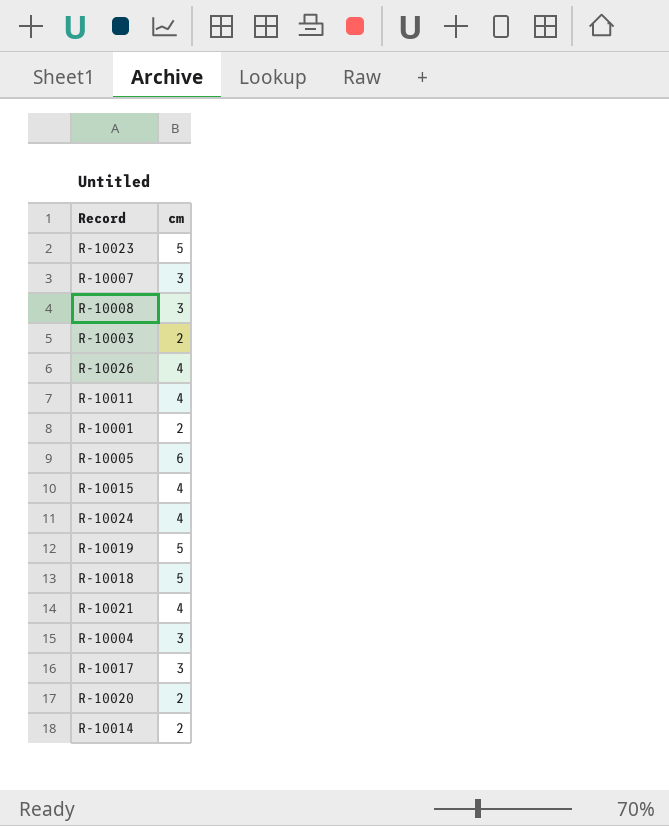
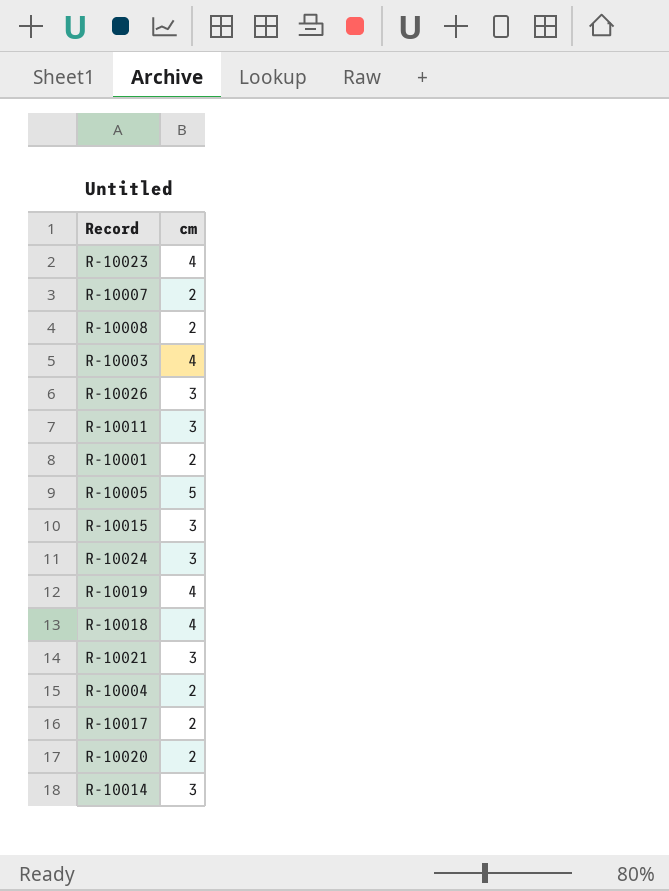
R-10023 | cm: 5 -> 4
R-10007 | cm: 3 -> 2
R-10008 | cm: 3 -> 2
R-10003 | cm: 2 -> 4
R-10026 | cm: 4 -> 3
R-10011 | cm: 4 -> 3
R-10005 | cm: 6 -> 5
R-10015 | cm: 4 -> 3
R-10024 | cm: 4 -> 3
R-10019 | cm: 5 -> 4
R-10018 | cm: 5 -> 4
R-10021 | cm: 4 -> 3
R-10004 | cm: 3 -> 2
R-10017 | cm: 3 -> 2
R-10014 | cm: 2 -> 3

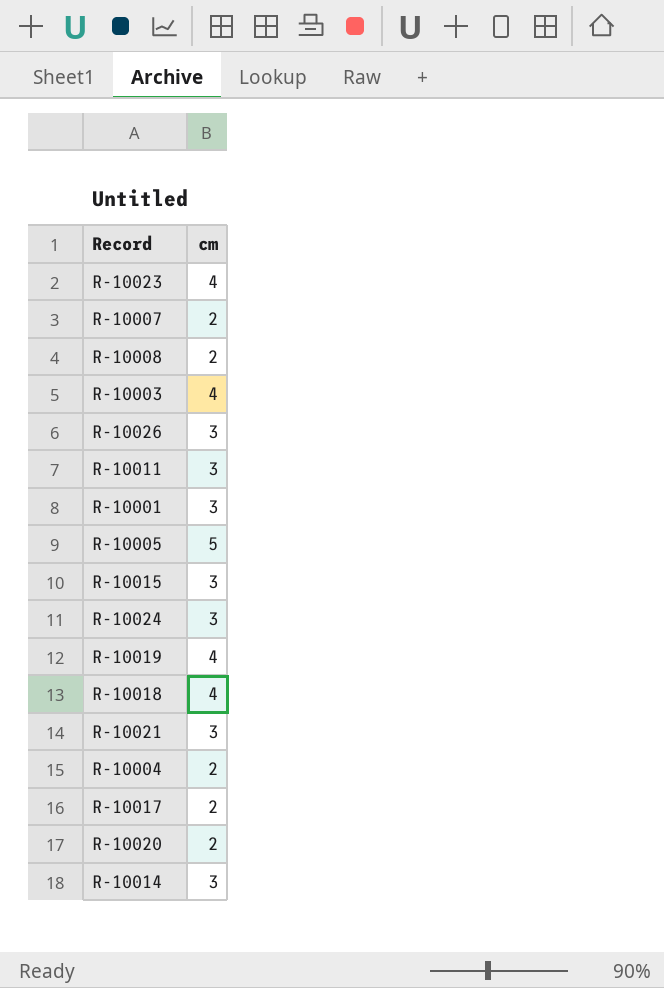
R-10001 | cm: 2 -> 3

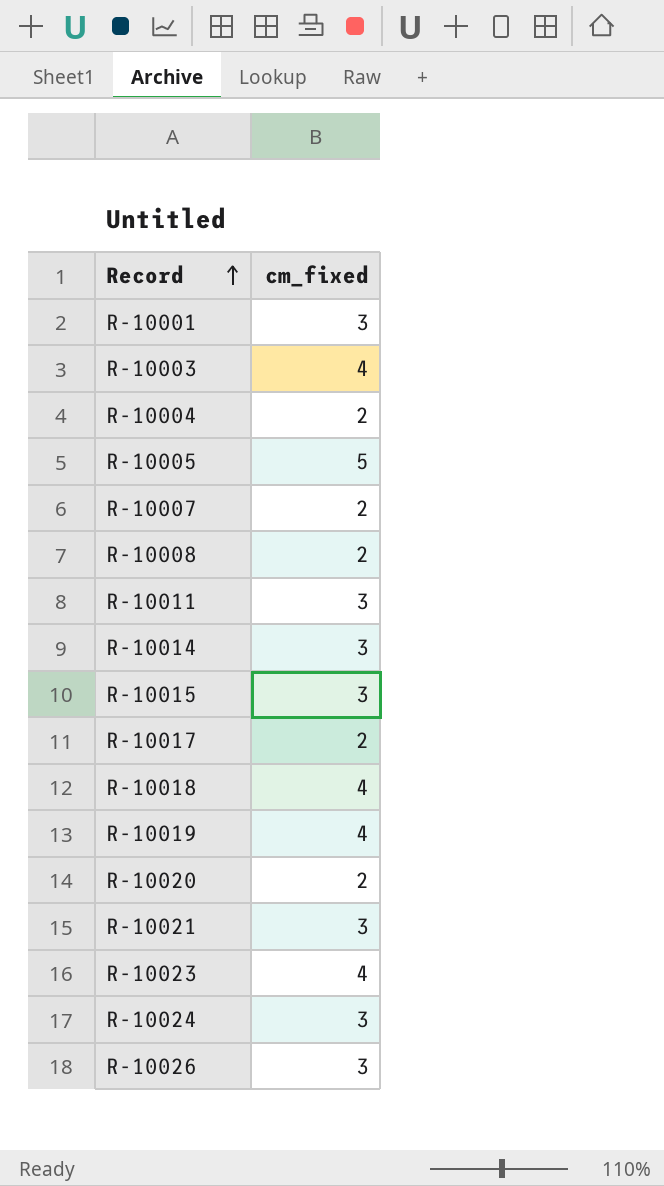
row order: none -> Record ascending
column name: cm -> cm_fixed

